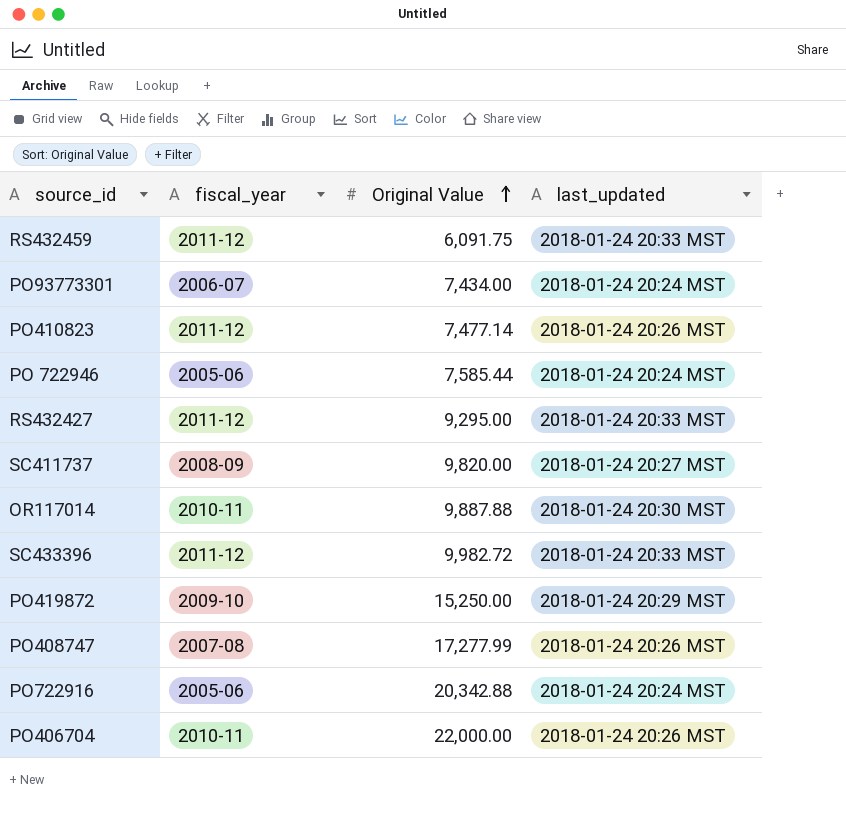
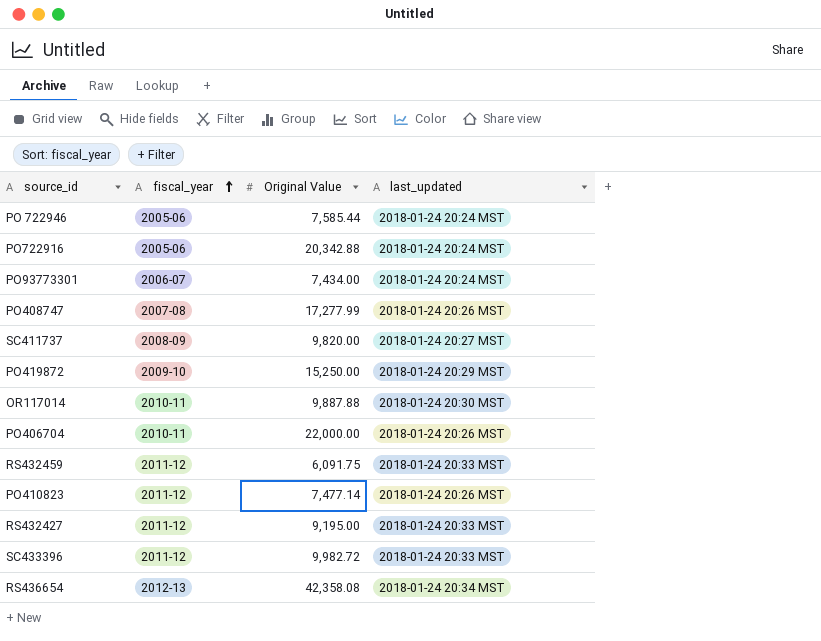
row order: Original Value ascending -> fiscal_year ascending
RS432427 | Original Value: 9,295.00 -> 9,195.00
row RS436654: none -> 2012-13 | 42,358.08 | 2018-01-24 20:34 MST

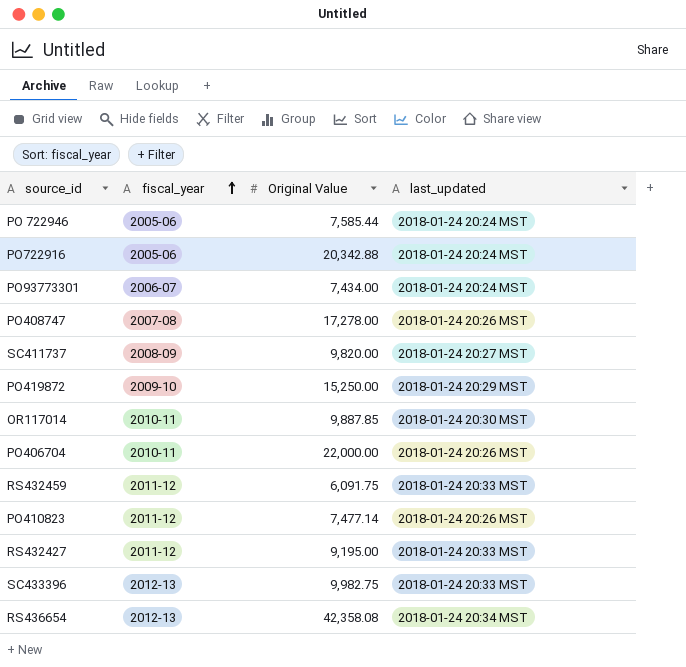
PO408747 | Original Value: 17,277.99 -> 17,278.00
OR117014 | Original Value: 9,887.88 -> 9,887.85
SC433396 | fiscal_year: 2011-12 -> 2012-13
SC433396 | Original Value: 9,982.72 -> 9,982.75

